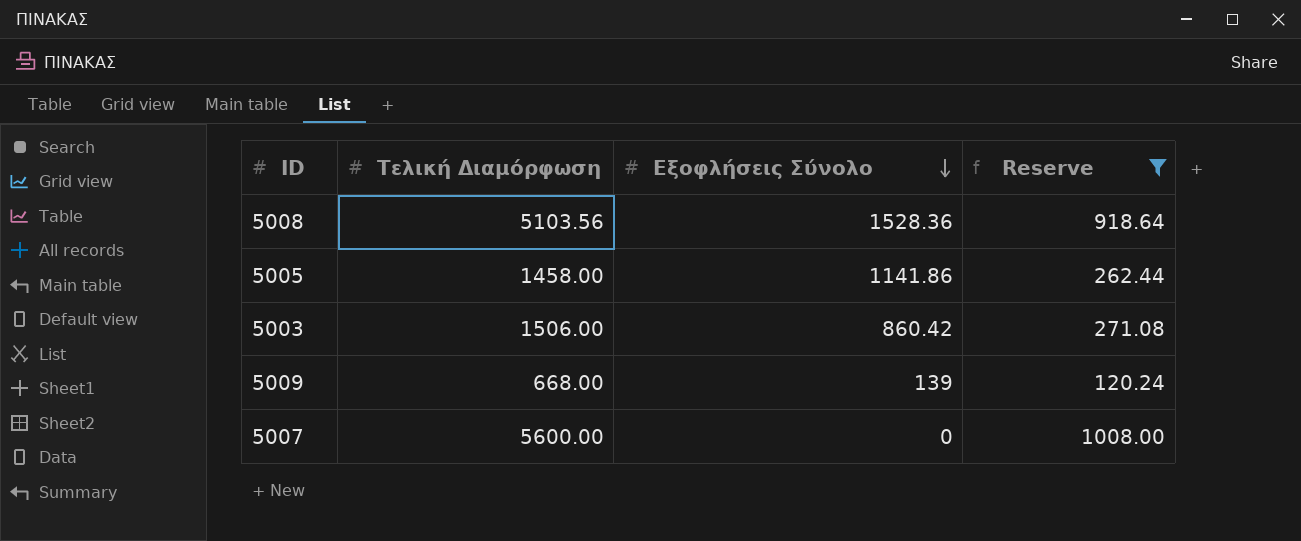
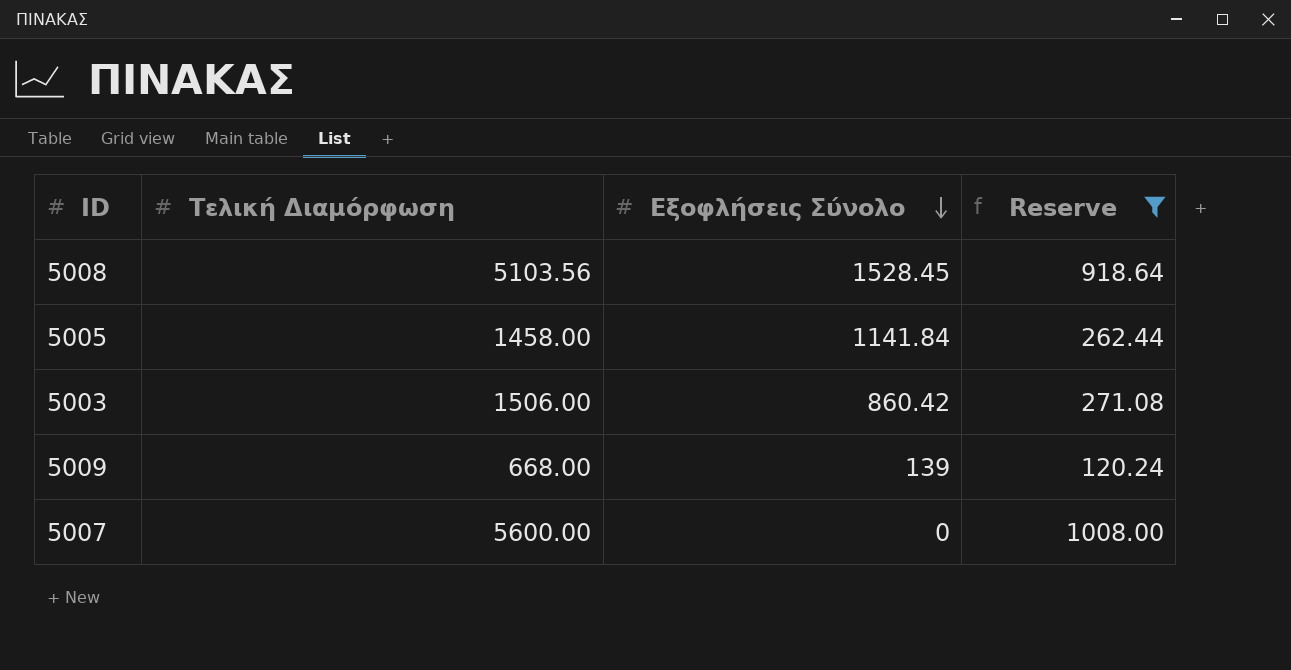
5008 | Εξοφλήσεις Σύνολο: 1528.36 -> 1528.45
5005 | Εξοφλήσεις Σύνολο: 1141.86 -> 1141.84

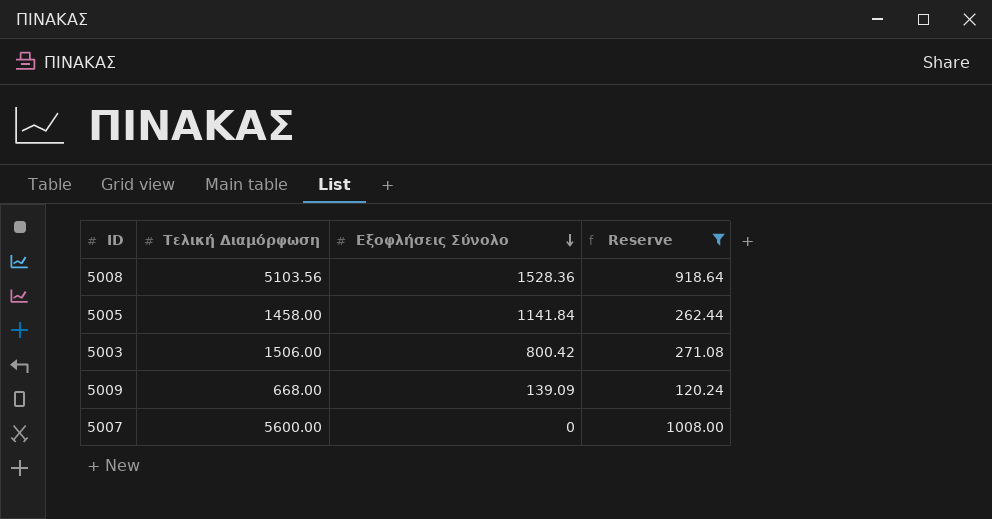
5008 | Εξοφλήσεις Σύνολο: 1528.45 -> 1528.36
5003 | Εξοφλήσεις Σύνολο: 860.42 -> 800.42
5009 | Εξοφλήσεις Σύνολο: 139 -> 139.09

